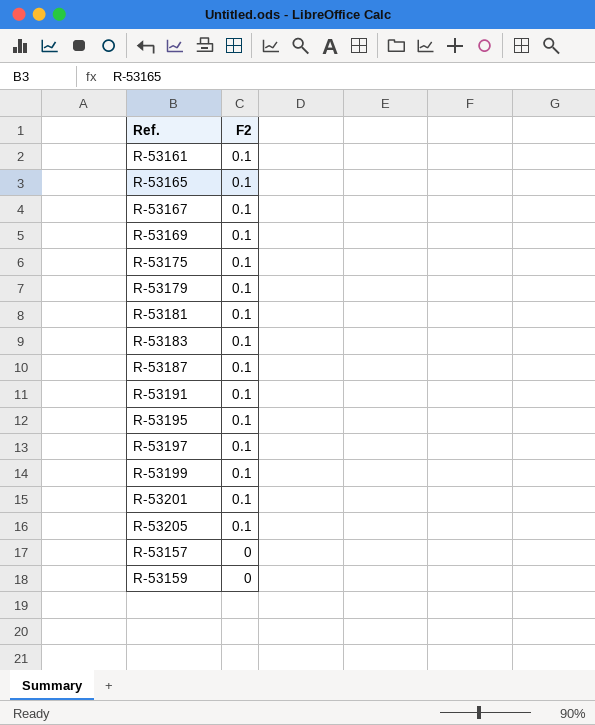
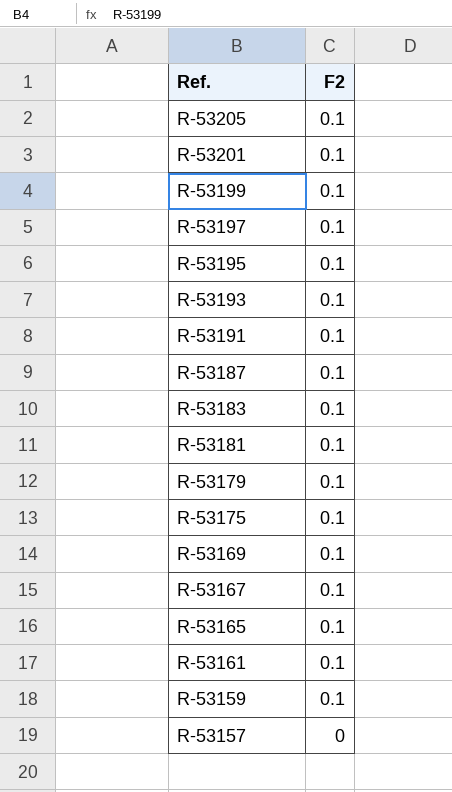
row order: F2 descending -> Ref. descending
row R-53193: none -> 0.1
R-53159 | F2: 0 -> 0.1

